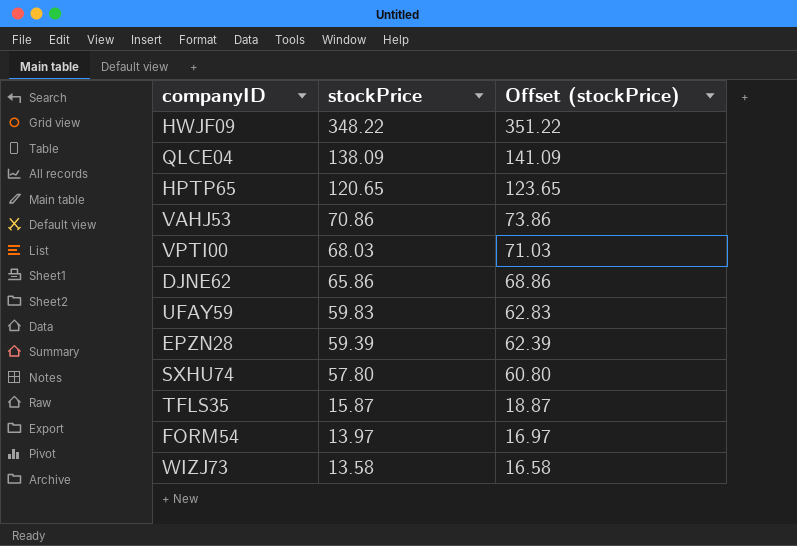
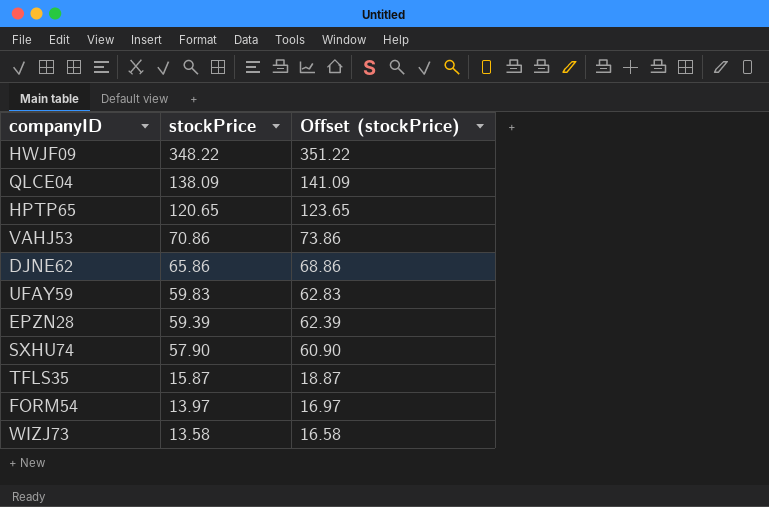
row VPTI00: 68.03 | 71.03 -> none
SXHU74 | stockPrice: 57.80 -> 57.90
SXHU74 | Offset (stockPrice): 60.80 -> 60.90

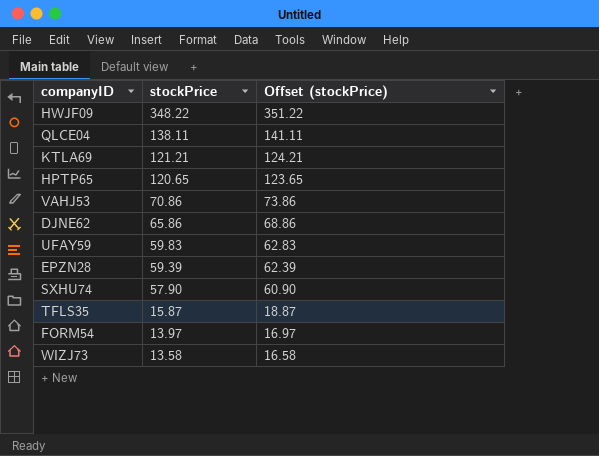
QLCE04 | stockPrice: 138.09 -> 138.11
QLCE04 | Offset (stockPrice): 141.09 -> 141.11
row KTLA69: none -> 121.21 | 124.21

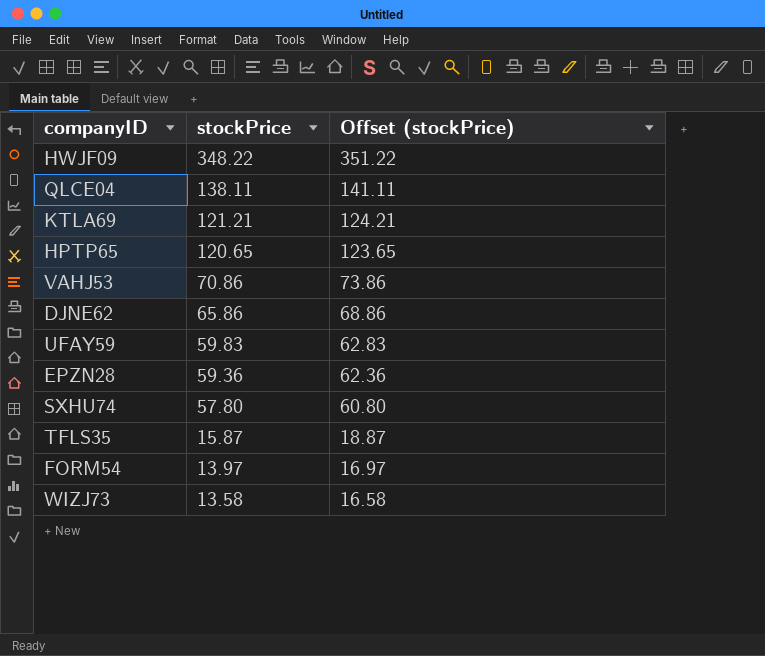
EPZN28 | stockPrice: 59.39 -> 59.36
EPZN28 | Offset (stockPrice): 62.39 -> 62.36
SXHU74 | stockPrice: 57.90 -> 57.80
SXHU74 | Offset (stockPrice): 60.90 -> 60.80

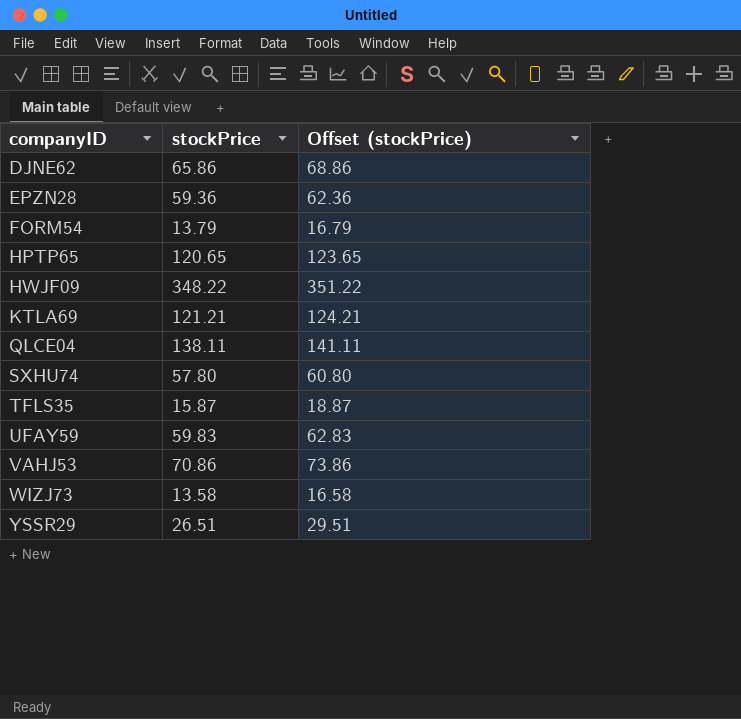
row order: stockPrice descending -> companyID ascending
FORM54 | stockPrice: 13.97 -> 13.79
FORM54 | Offset (stockPrice): 16.97 -> 16.79
row YSSR29: none -> 26.51 | 29.51

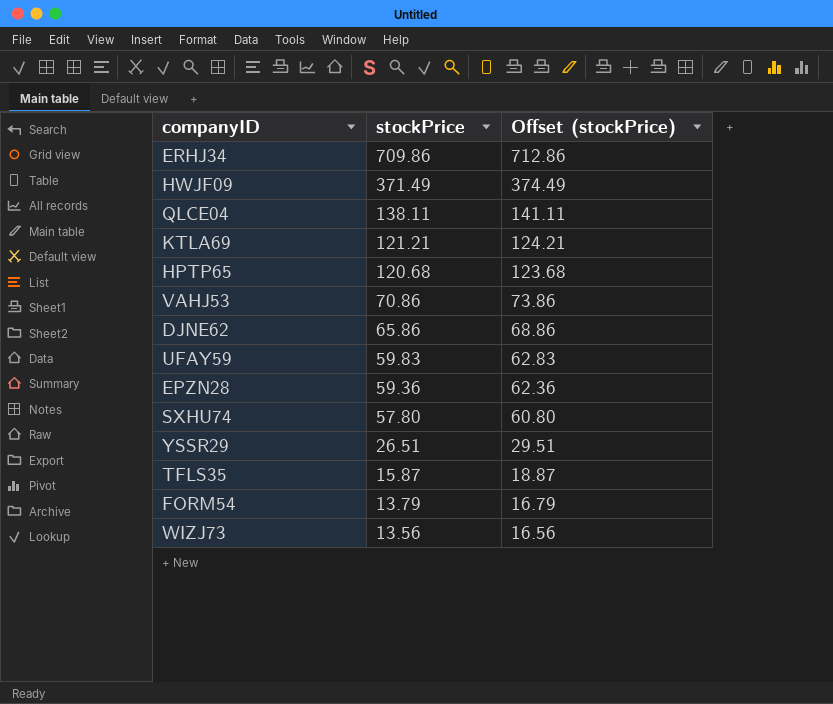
row order: companyID ascending -> stockPrice descending
row ERHJ34: none -> 709.86 | 712.86
HWJF09 | stockPrice: 348.22 -> 371.49
HWJF09 | Offset (stockPrice): 351.22 -> 374.49
HPTP65 | stockPrice: 120.65 -> 120.68
HPTP65 | Offset (stockPrice): 123.65 -> 123.68
WIZJ73 | stockPrice: 13.58 -> 13.56
WIZJ73 | Offset (stockPrice): 16.58 -> 16.56

